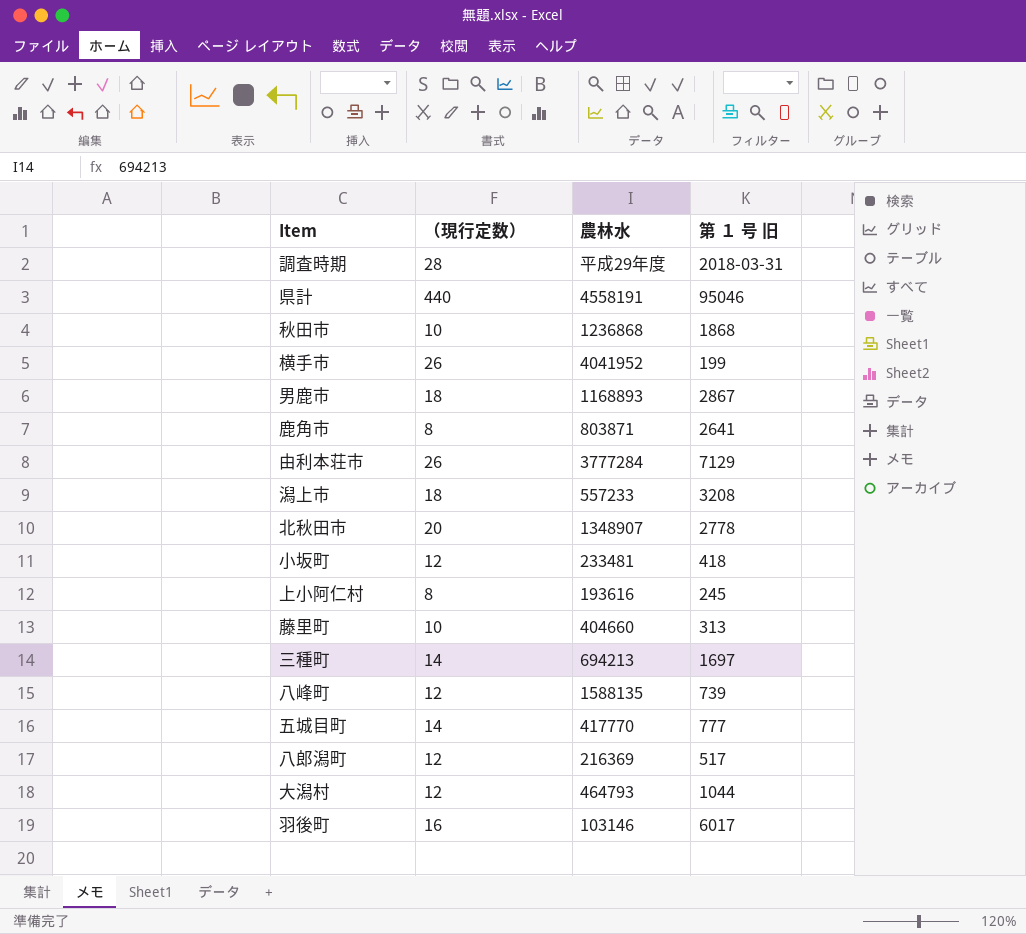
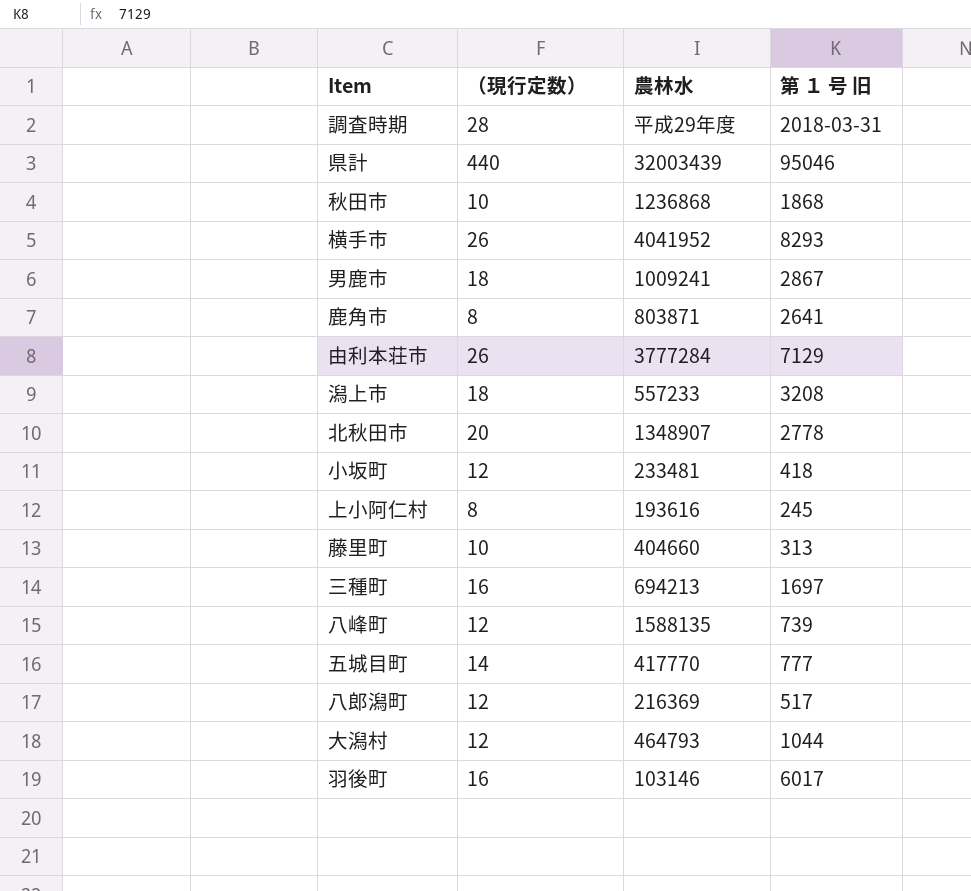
県計 | 農林水: 4558191 -> 32003439
横手市 | 第 １ 号 旧: 199 -> 8293
男鹿市 | 農林水: 1168893 -> 1009241
三種町 | （現行定数）: 14 -> 16

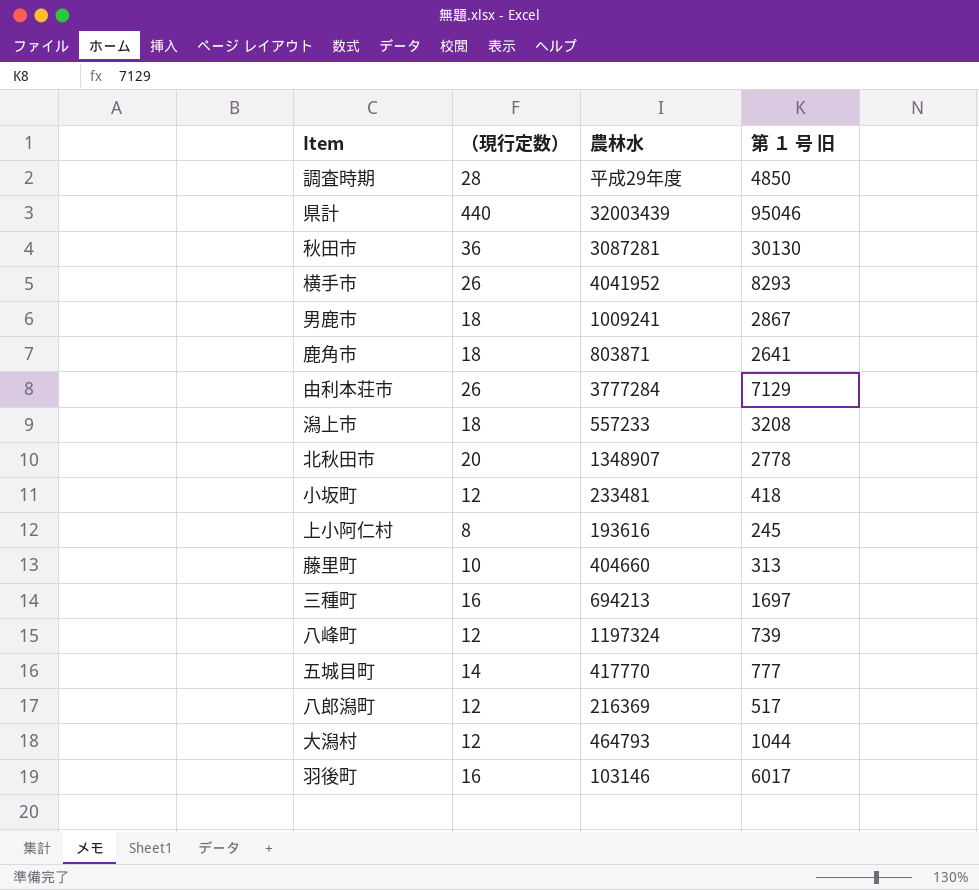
調査時期 | 第 １ 号 旧: 2018-03-31 -> 4850
秋田市 | （現行定数）: 10 -> 36
秋田市 | 農林水: 1236868 -> 3087281
秋田市 | 第 １ 号 旧: 1868 -> 30130
鹿角市 | （現行定数）: 8 -> 18
八峰町 | 農林水: 1588135 -> 1197324

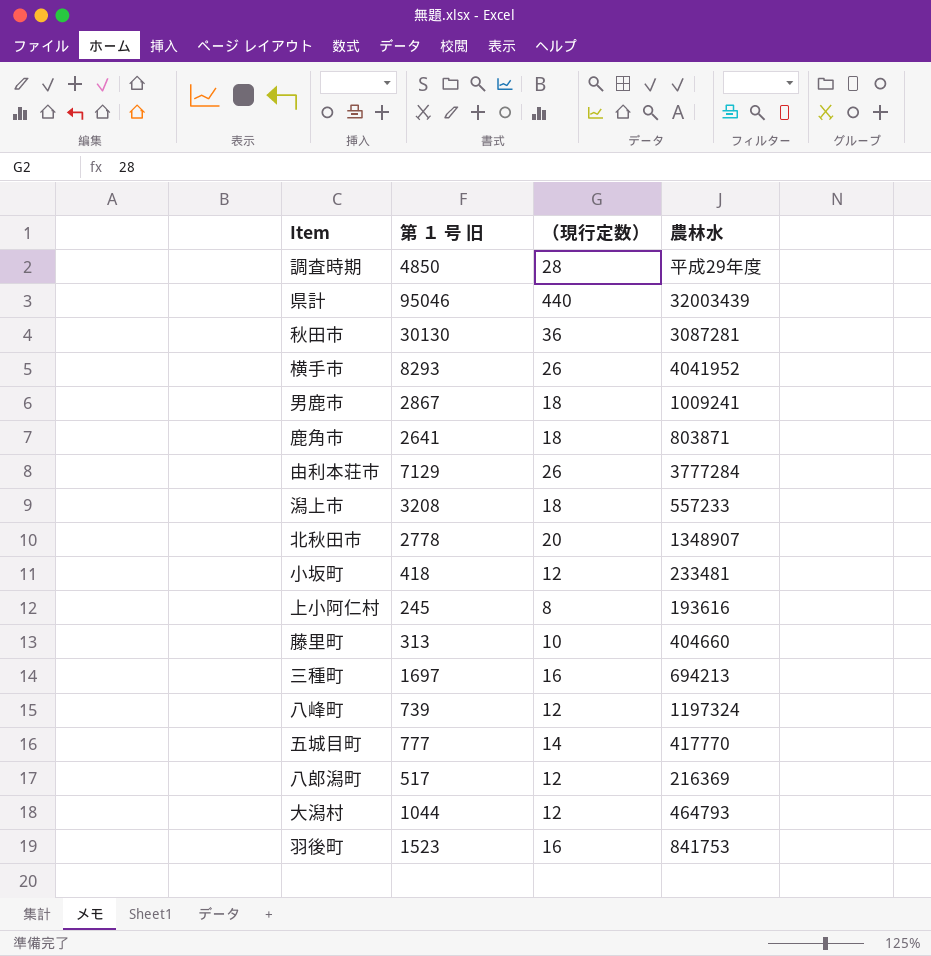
column 第 １ 号 旧 | position: 4 -> 2
羽後町 | 第 １ 号 旧: 6017 -> 1523
羽後町 | 農林水: 103146 -> 841753

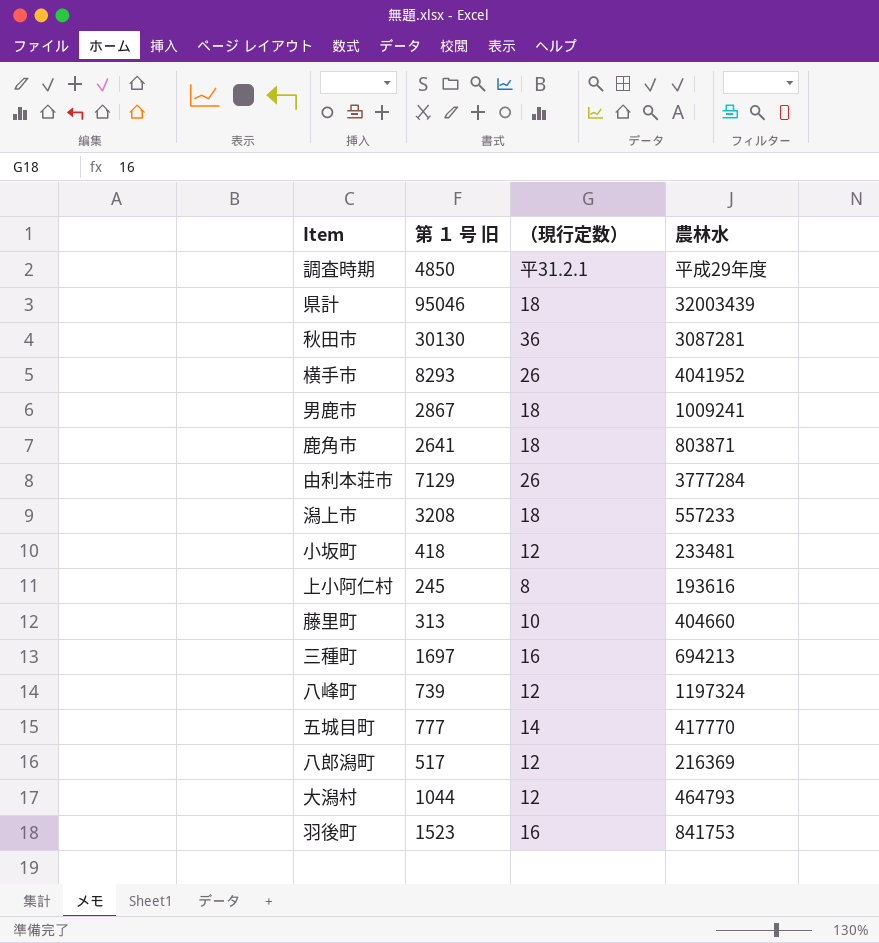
row 北秋田市: 2778 | 20 | 1348907 -> none
調査時期 | （現行定数）: 28 -> 平31.2.1
県計 | （現行定数）: 440 -> 18

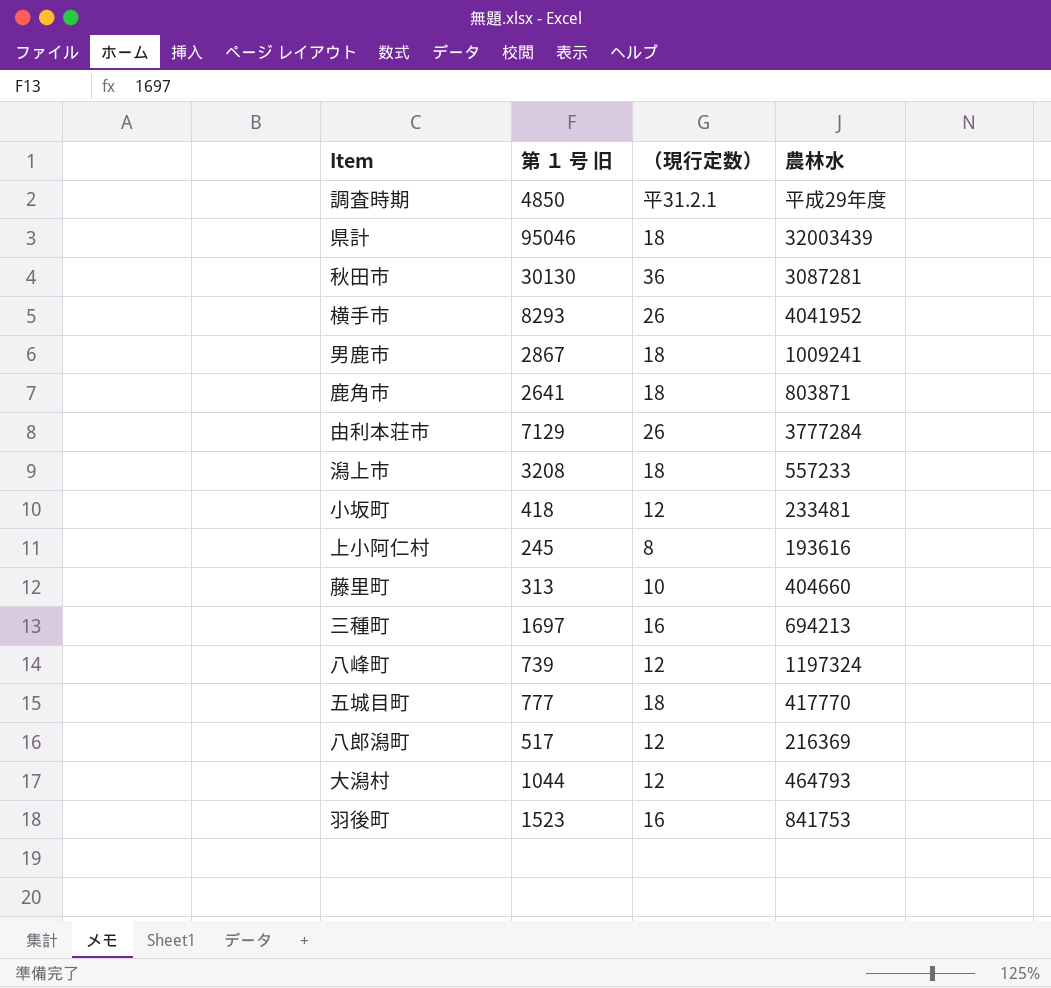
五城目町 | （現行定数）: 14 -> 18

